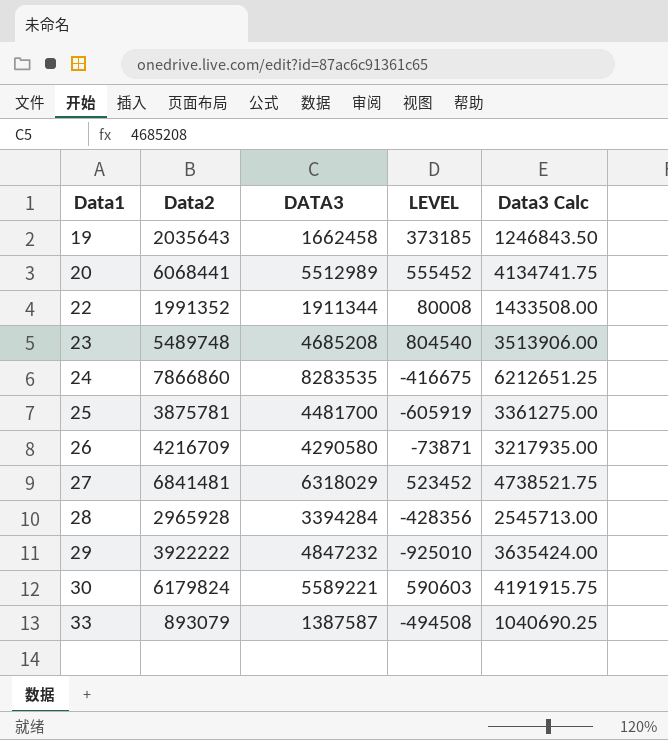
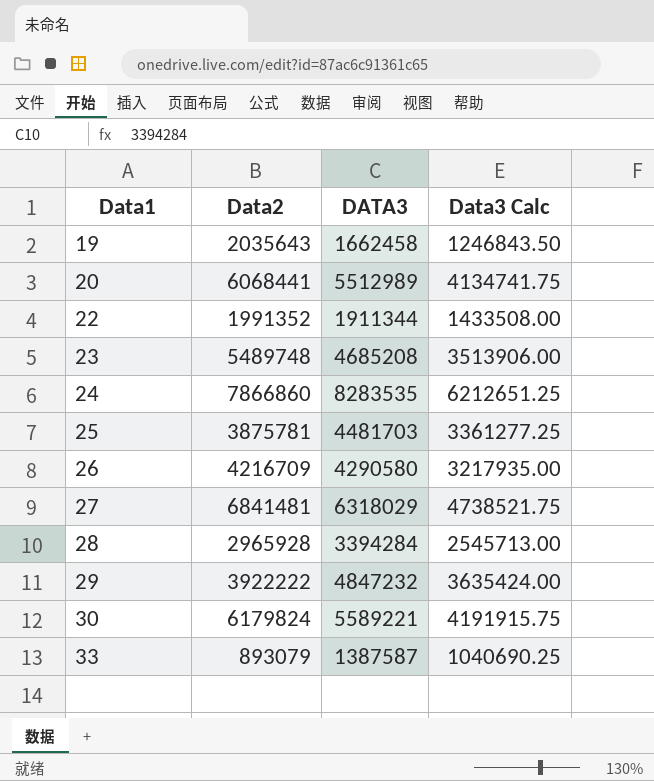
column LEVEL | formula: [Data2] - [DATA3] -> none
25 | DATA3: 4481700 -> 4481703
25 | Data3 Calc: 3361275.00 -> 3361277.25

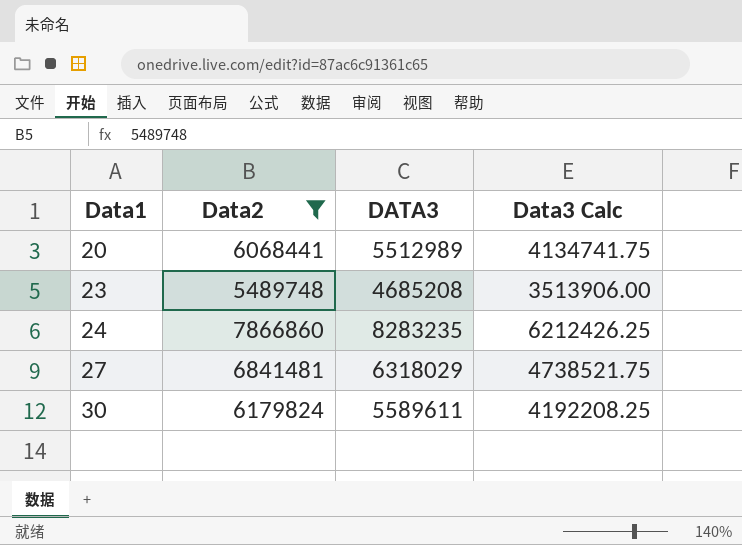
filter: none -> Data2 >= 5489748
24 | DATA3: 8283535 -> 8283235
24 | Data3 Calc: 6212651.25 -> 6212426.25
30 | DATA3: 5589221 -> 5589611
30 | Data3 Calc: 4191915.75 -> 4192208.25

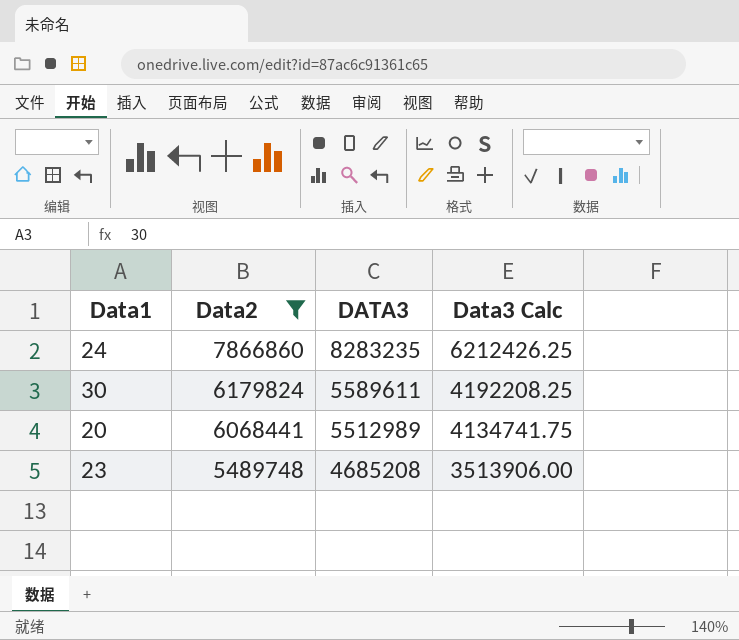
row order: Data1 ascending -> Data2 descending
row 27: 6841481 | 6318029 | 4738521.75 -> none

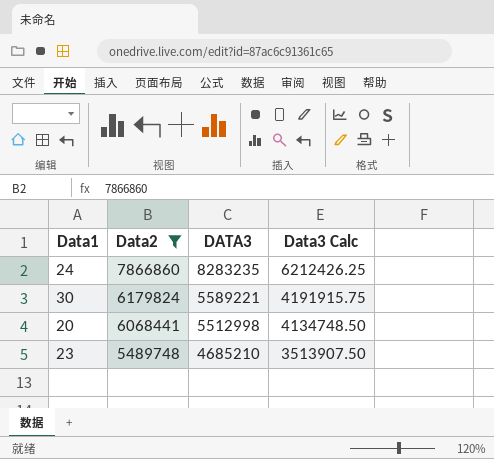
30 | DATA3: 5589611 -> 5589221
30 | Data3 Calc: 4192208.25 -> 4191915.75
20 | DATA3: 5512989 -> 5512998
20 | Data3 Calc: 4134741.75 -> 4134748.50
23 | DATA3: 4685208 -> 4685210
23 | Data3 Calc: 3513906.00 -> 3513907.50

